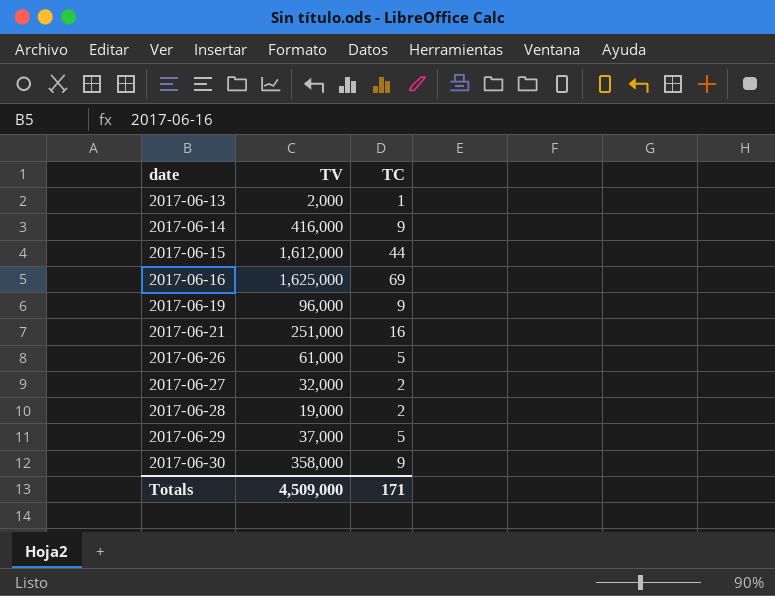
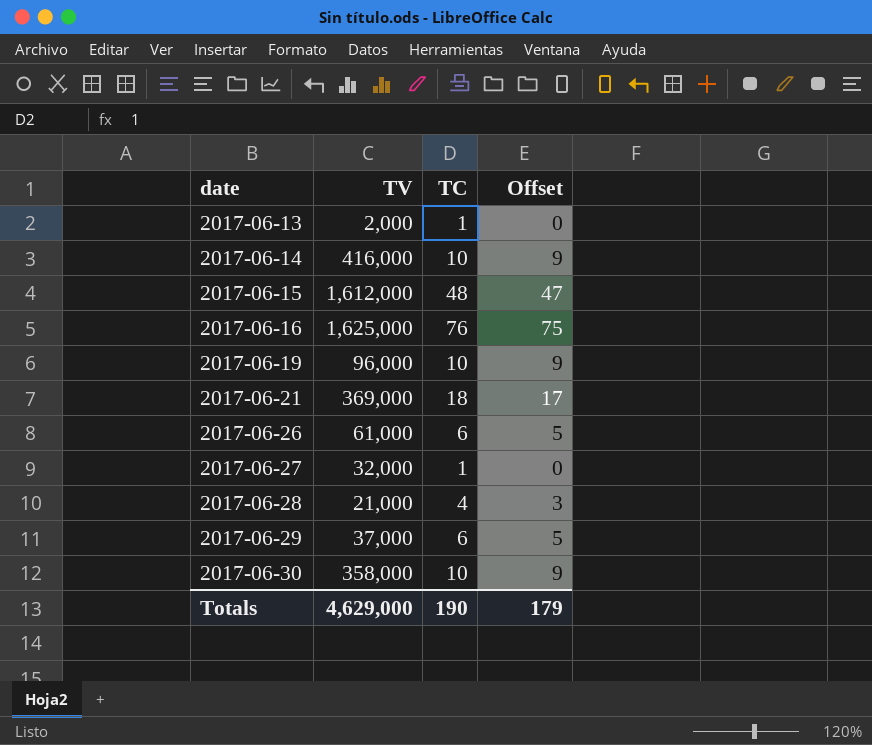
column Offset | formula: none -> [TC] - 1
2017-06-14 | TC: 9 -> 10
2017-06-15 | TC: 44 -> 48
2017-06-16 | TC: 69 -> 76
2017-06-19 | TC: 9 -> 10
2017-06-21 | TV: 251,000 -> 369,000
2017-06-21 | TC: 16 -> 18
2017-06-26 | TC: 5 -> 6
2017-06-27 | TC: 2 -> 1
2017-06-28 | TV: 19,000 -> 21,000
2017-06-28 | TC: 2 -> 4
2017-06-29 | TC: 5 -> 6
2017-06-30 | TC: 9 -> 10
Totals | TV: 4,509,000 -> 4,629,000
Totals | TC: 171 -> 190

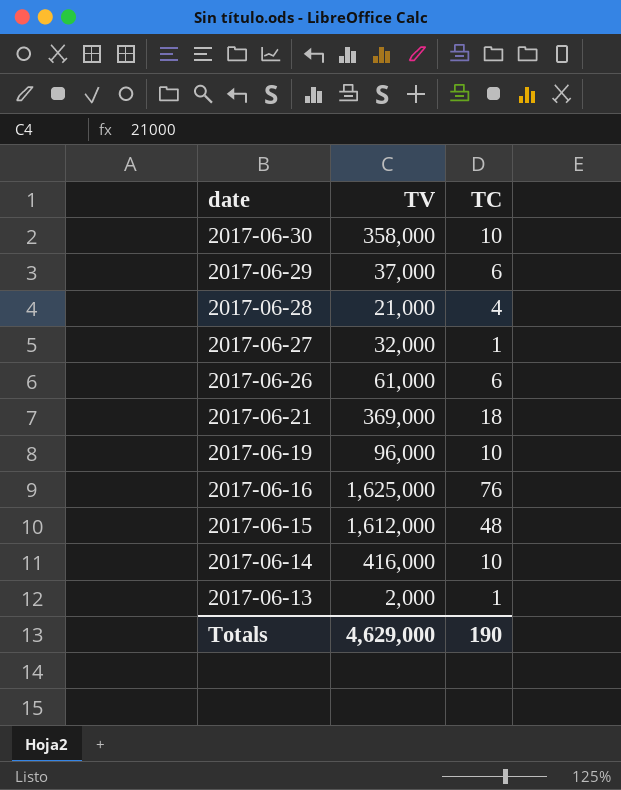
row order: date ascending -> date descending
column Offset | formula: [TC] - 1 -> none

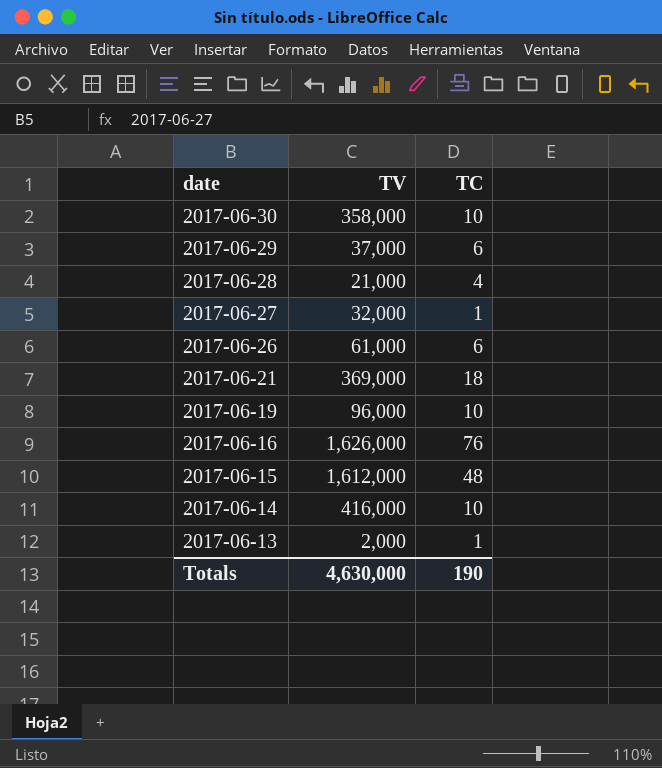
2017-06-16 | TV: 1,625,000 -> 1,626,000
Totals | TV: 4,629,000 -> 4,630,000

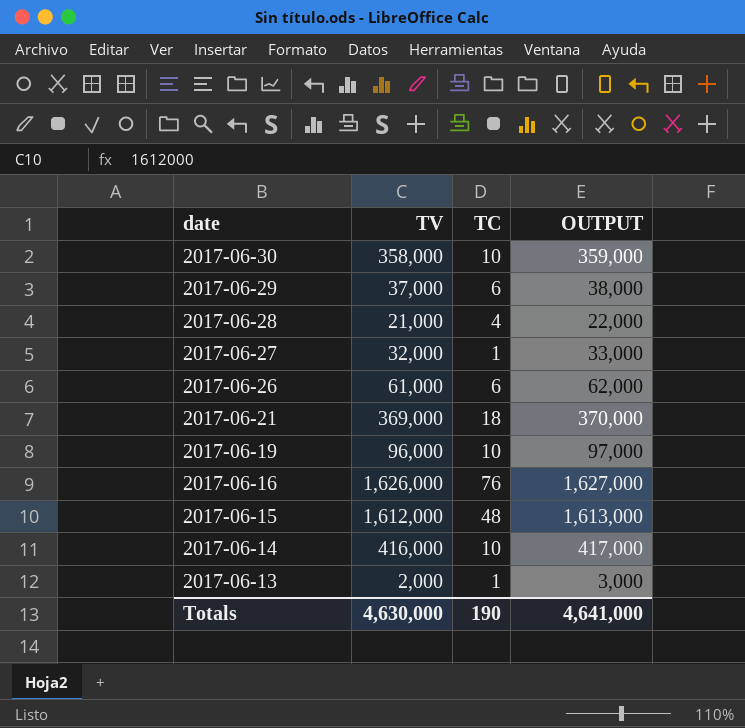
column OUTPUT | formula: none -> [TV] + 1000

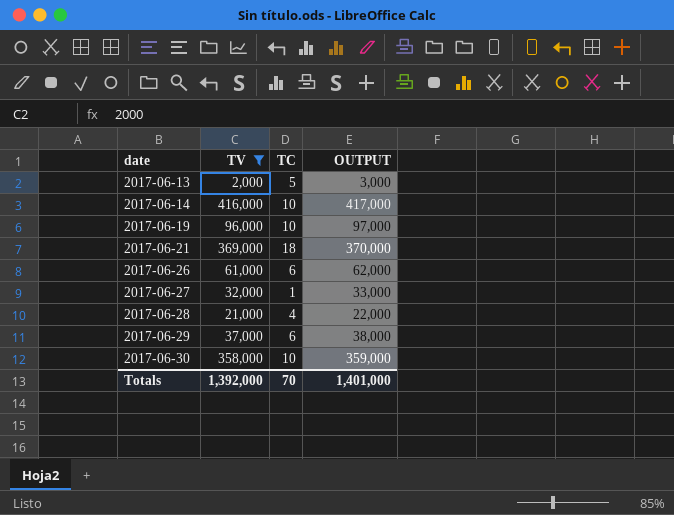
filter: none -> TV <= 416,000
row order: date descending -> date ascending
2017-06-13 | TC: 1 -> 5
Totals | TV: 4,630,000 -> 1,392,000
Totals | TC: 190 -> 70
Totals | OUTPUT: 4,641,000 -> 1,401,000

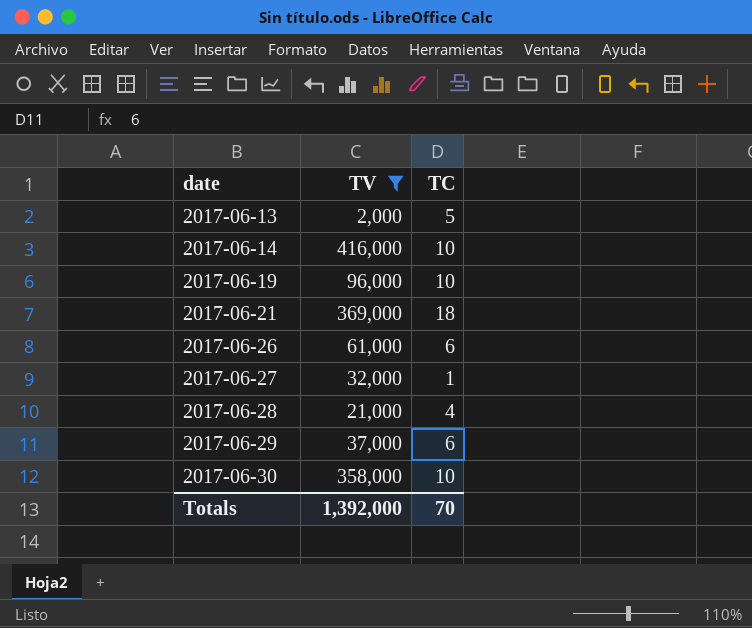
column OUTPUT | formula: [TV] + 1000 -> none

